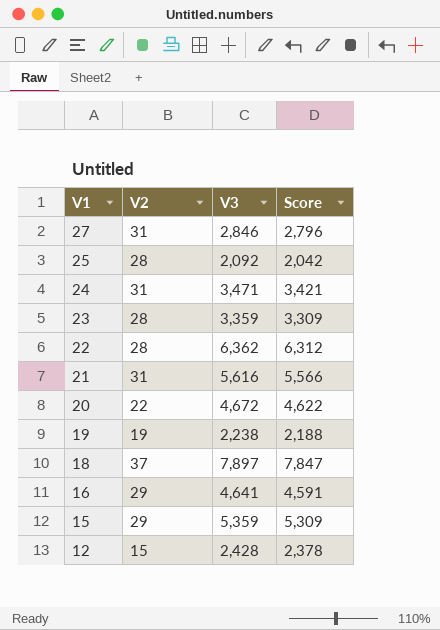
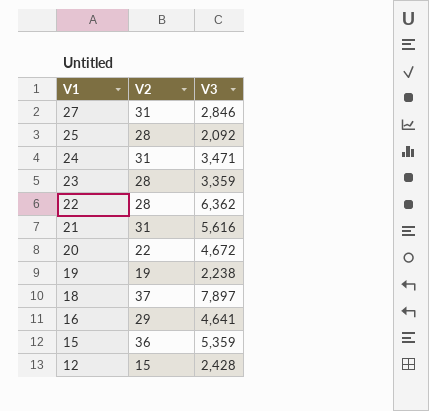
column Score | formula: [V3] - 50 -> none
15 | V2: 29 -> 36

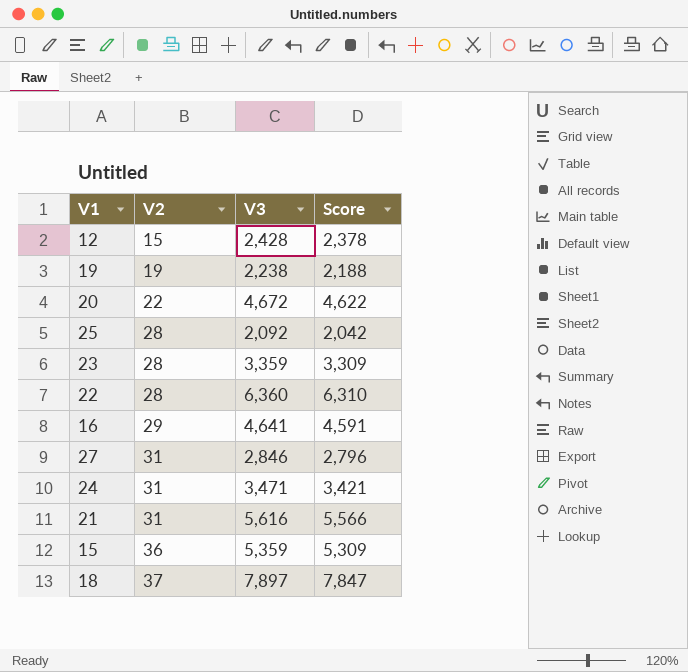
row order: V1 descending -> V2 ascending
column Score | formula: none -> [V3] - 50
22 | V3: 6,362 -> 6,360

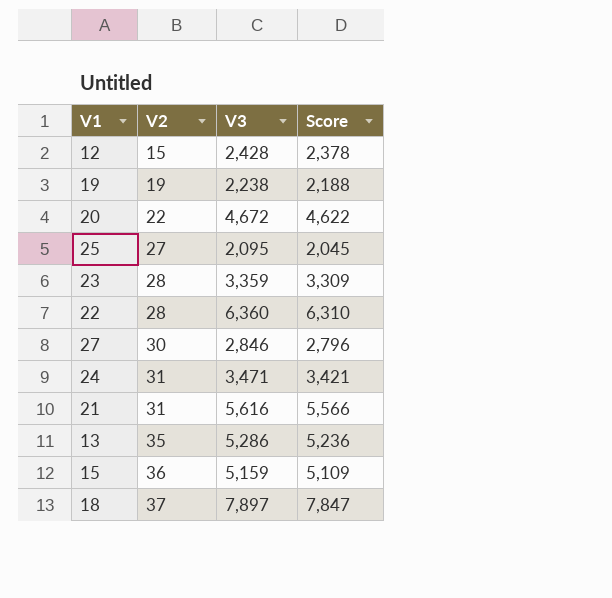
row 16: 29 | 4,641 | 4,591 -> none
25 | V2: 28 -> 27
25 | V3: 2,092 -> 2,095
25 | Score: 2,042 -> 2,045
27 | V2: 31 -> 30
row 13: none -> 35 | 5,286 | 5,236
15 | V3: 5,359 -> 5,159
15 | Score: 5,309 -> 5,109

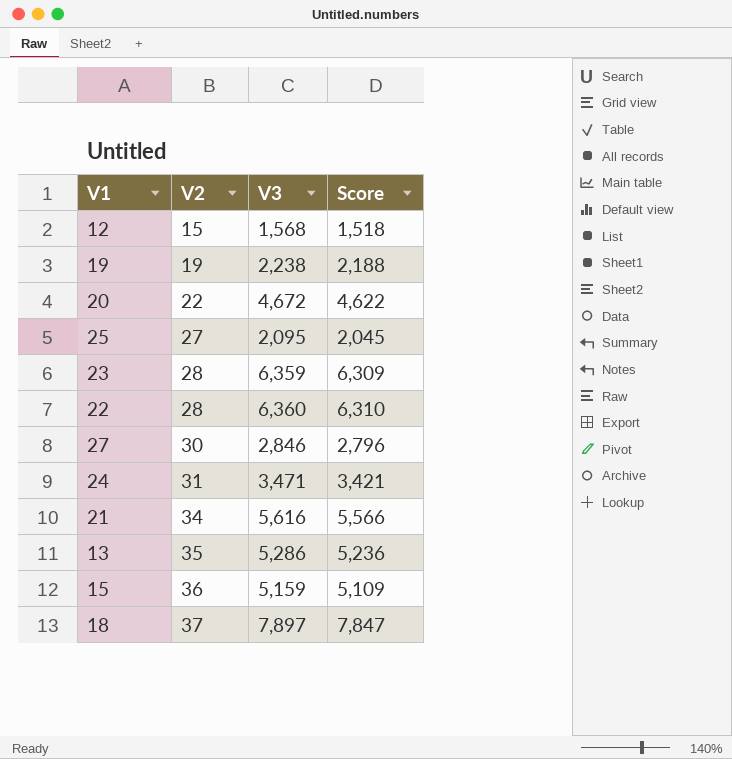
12 | V3: 2,428 -> 1,568
12 | Score: 2,378 -> 1,518
23 | V3: 3,359 -> 6,359
23 | Score: 3,309 -> 6,309
21 | V2: 31 -> 34

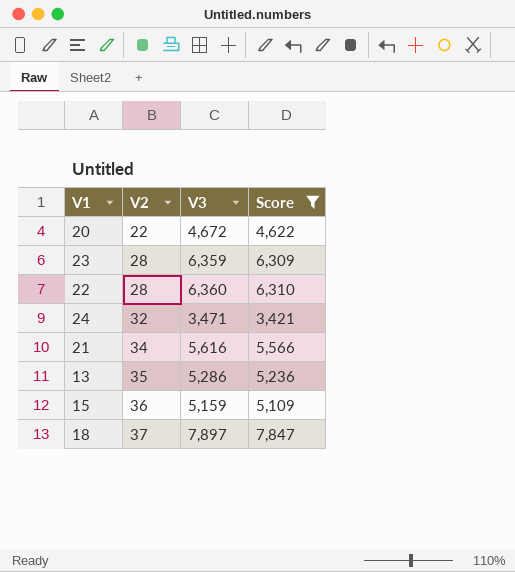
filter: none -> Score >= 3,421
24 | V2: 31 -> 32

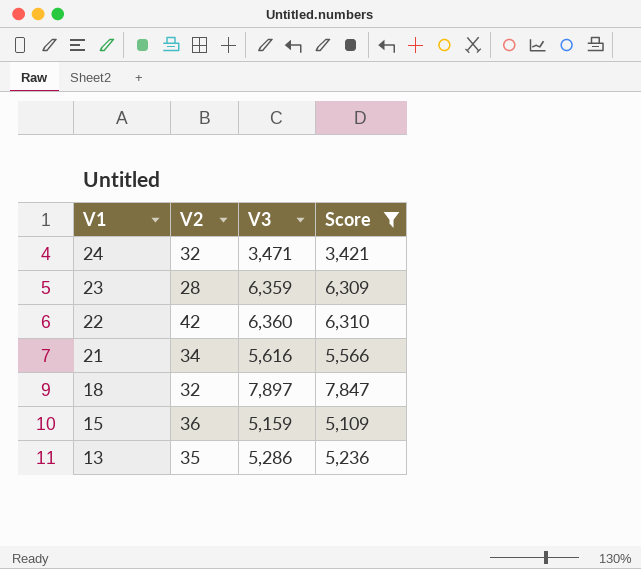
row order: V2 ascending -> V1 descending
row 20: 22 | 4,672 | 4,622 -> none
22 | V2: 28 -> 42
18 | V2: 37 -> 32

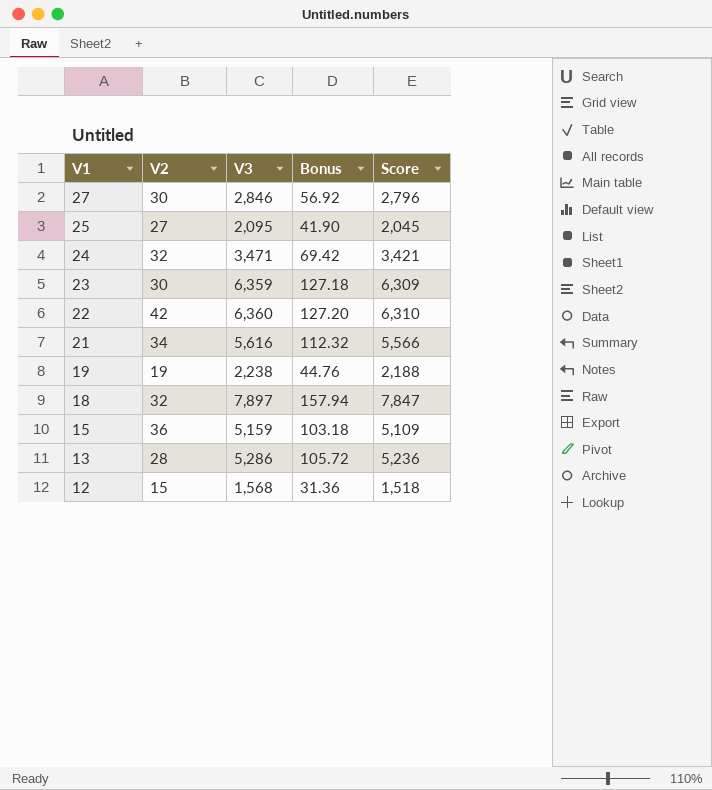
filter: Score >= 3,421 -> none
column Bonus | formula: none -> [V3] * 0.02
23 | V2: 28 -> 30
13 | V2: 35 -> 28

